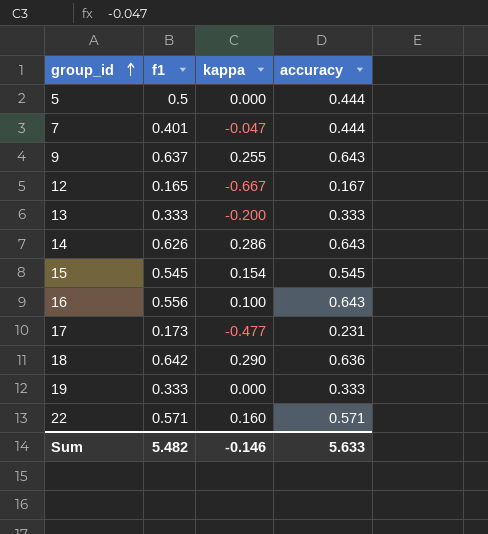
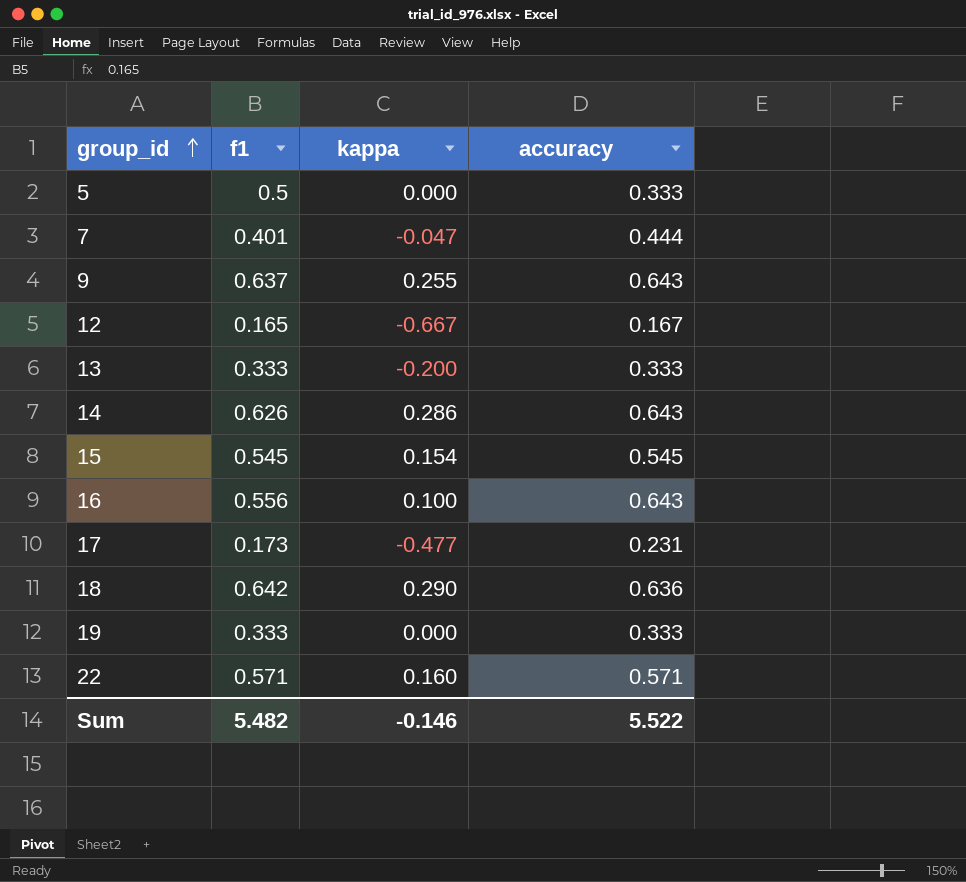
5 | accuracy: 0.444 -> 0.333
Sum | accuracy: 5.633 -> 5.522

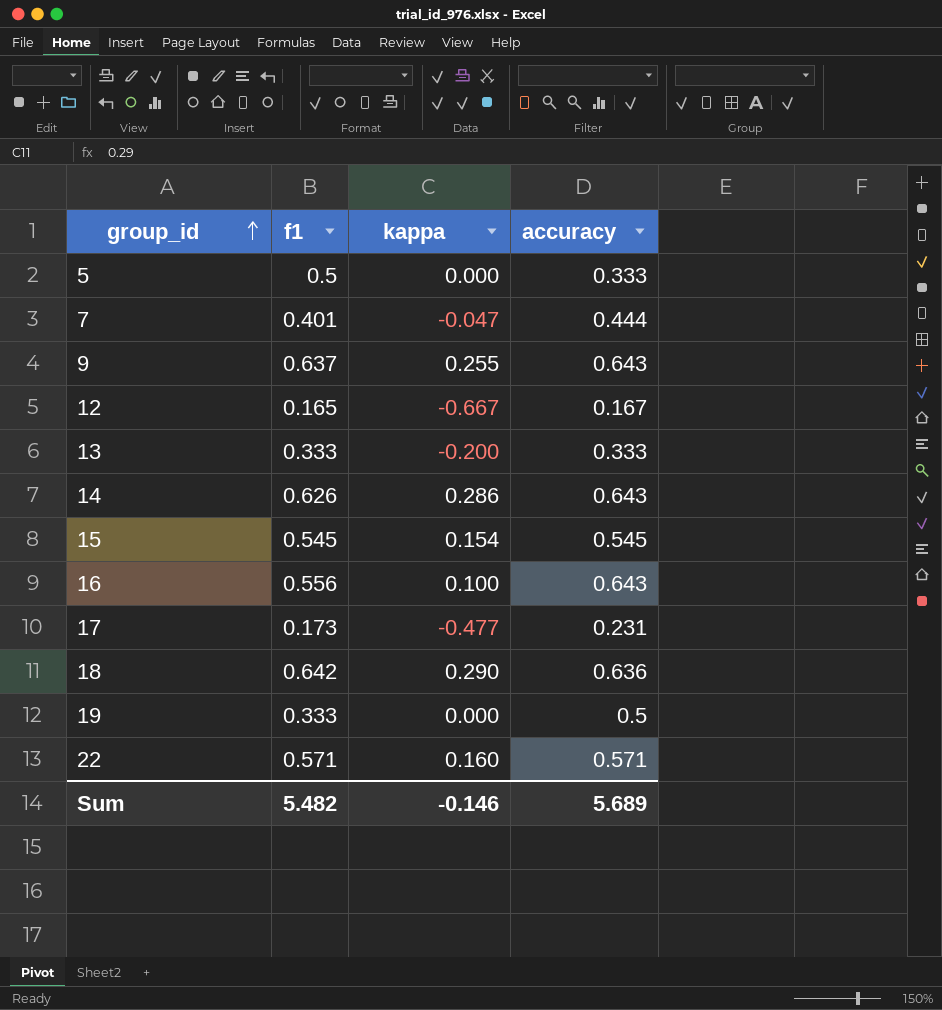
19 | accuracy: 0.333 -> 0.5
Sum | accuracy: 5.522 -> 5.689

